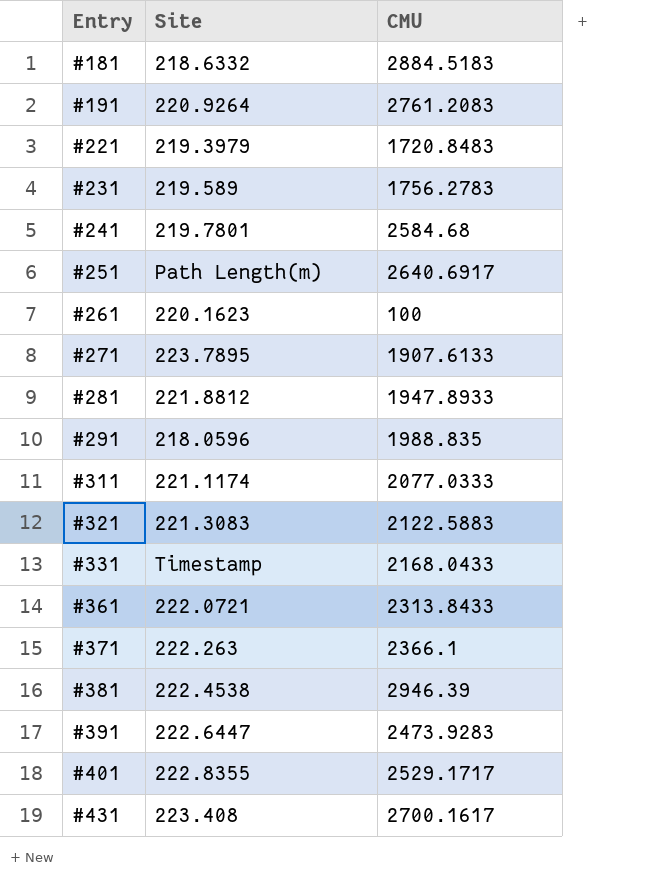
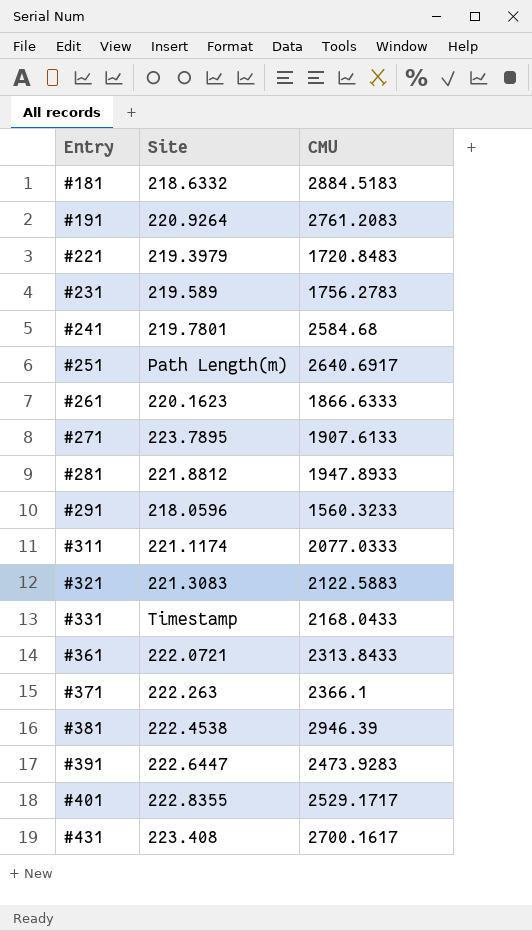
#261 | CMU: 100 -> 1866.6333
#291 | CMU: 1988.835 -> 1560.3233

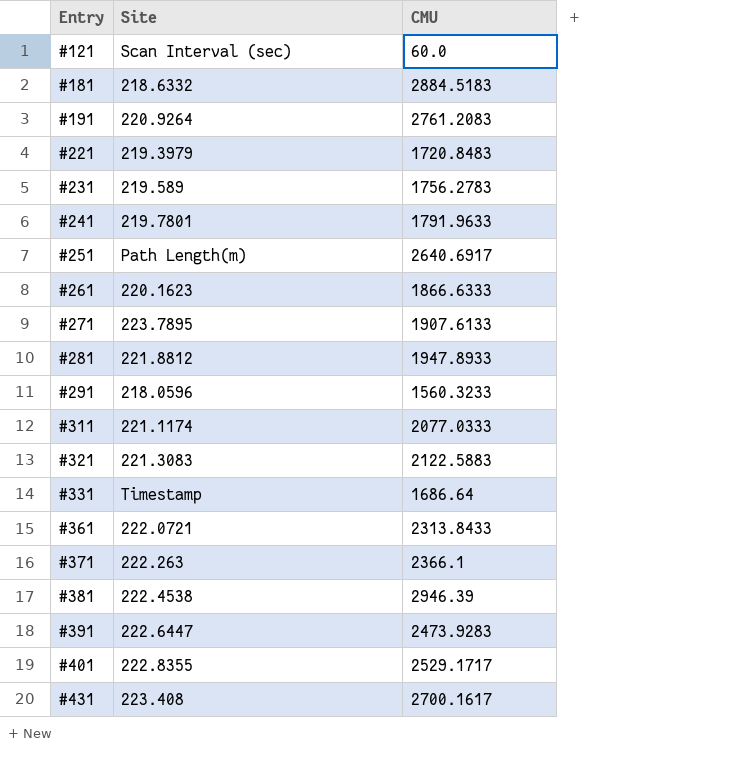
row #121: none -> Scan Interval (sec) | 60.0
#241 | CMU: 2584.68 -> 1791.9633
#331 | CMU: 2168.0433 -> 1686.64

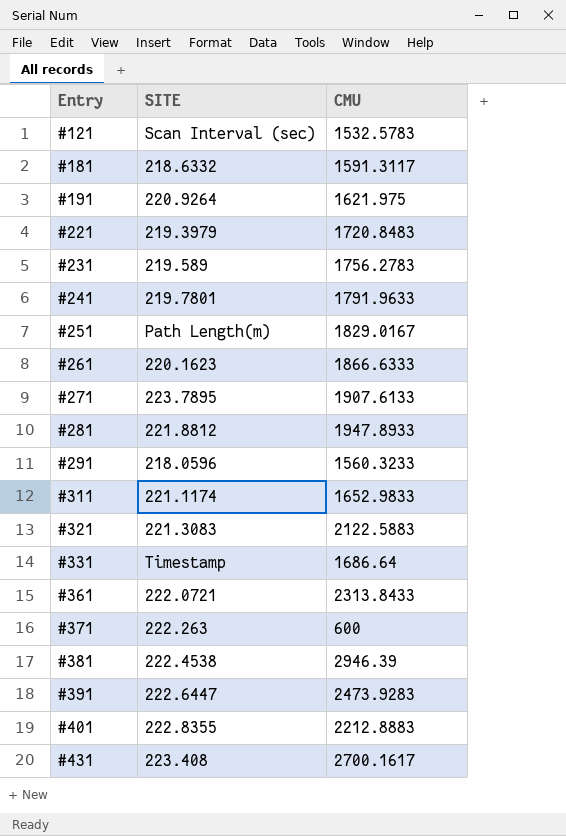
column name: Site -> SITE
#121 | CMU: 60.0 -> 1532.5783
#181 | CMU: 2884.5183 -> 1591.3117
#191 | CMU: 2761.2083 -> 1621.975
#251 | CMU: 2640.6917 -> 1829.0167
#311 | CMU: 2077.0333 -> 1652.9833
#371 | CMU: 2366.1 -> 600
#401 | CMU: 2529.1717 -> 2212.8883

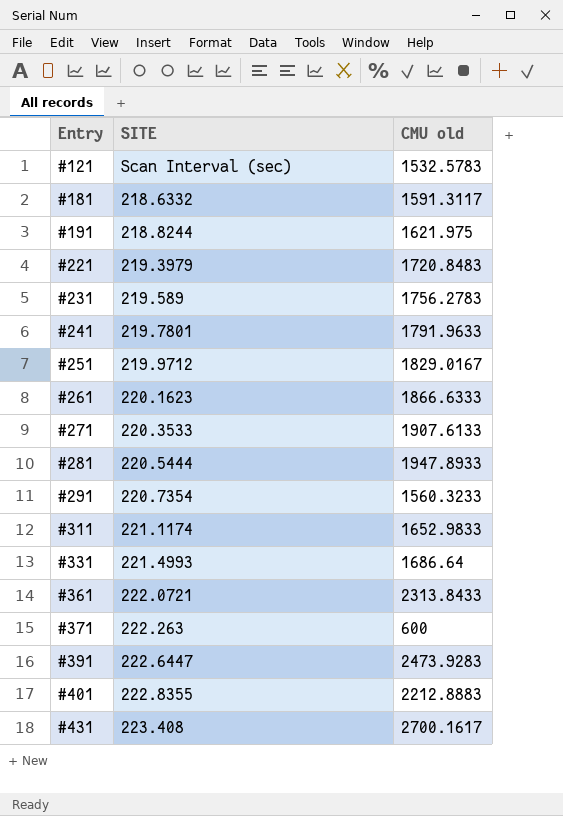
column name: CMU -> CMU old
row #321: 221.3083 | 2122.5883 -> none
row #381: 222.4538 | 2946.39 -> none
#191 | SITE: 220.9264 -> 218.8244
#251 | SITE: Path Length(m) -> 219.9712
#271 | SITE: 223.7895 -> 220.3533
#281 | SITE: 221.8812 -> 220.5444
#291 | SITE: 218.0596 -> 220.7354
#331 | SITE: Timestamp -> 221.4993

